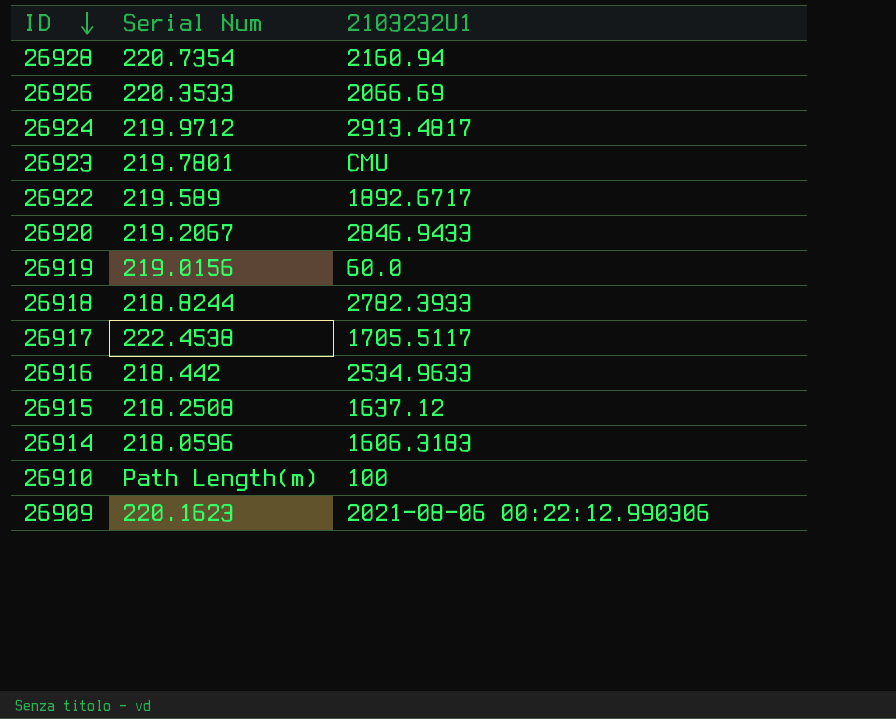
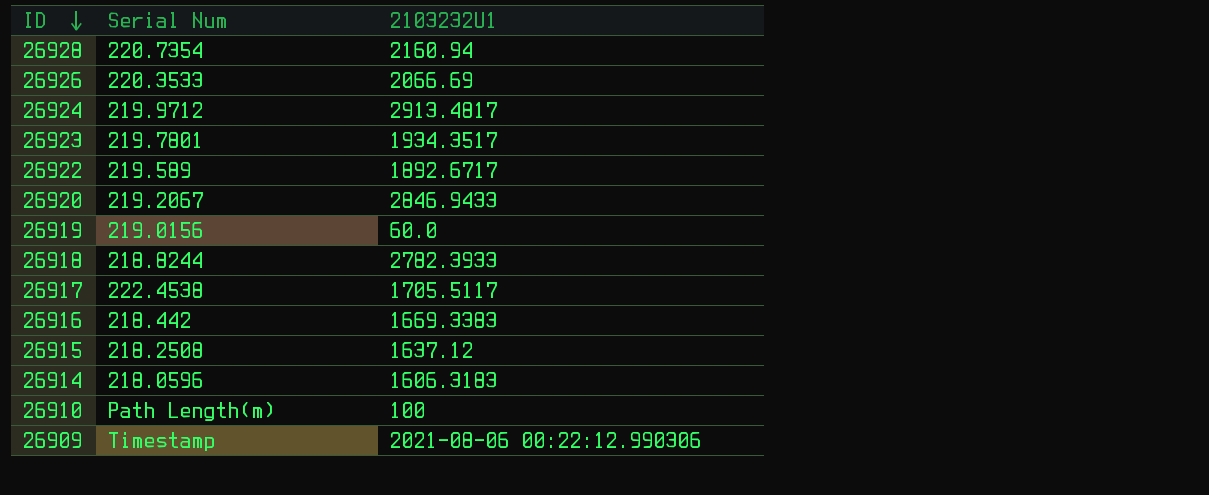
26923 | 2103232U1: CMU -> 1934.3517
26916 | 2103232U1: 2534.9633 -> 1669.3383
26909 | Serial Num: 220.1623 -> Timestamp

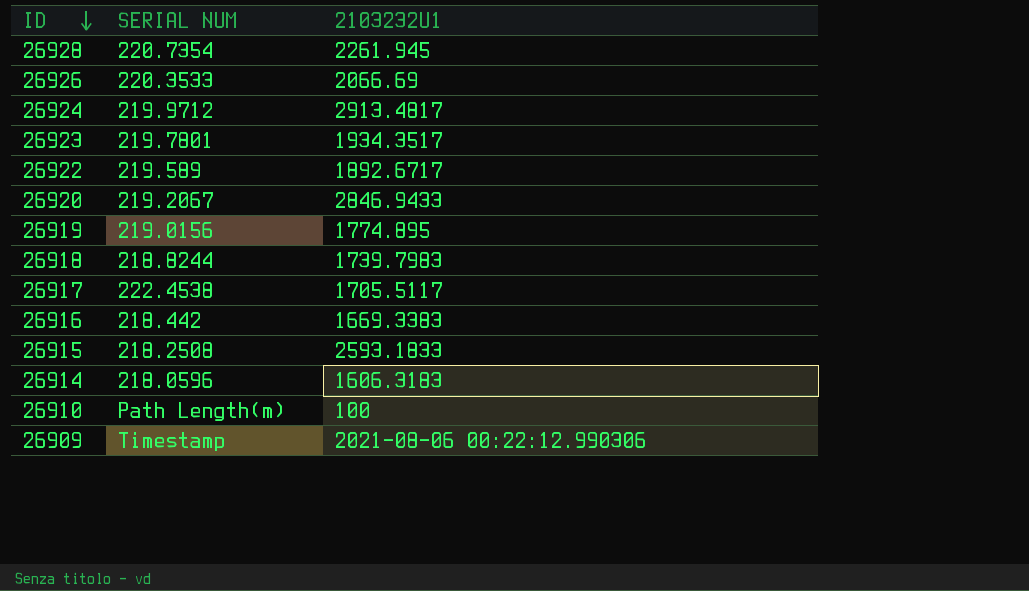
column name: Serial Num -> SERIAL NUM
26928 | 2103232U1: 2160.94 -> 2261.945
26919 | 2103232U1: 60.0 -> 1774.895
26918 | 2103232U1: 2782.3933 -> 1739.7983
26915 | 2103232U1: 1637.12 -> 2593.1833

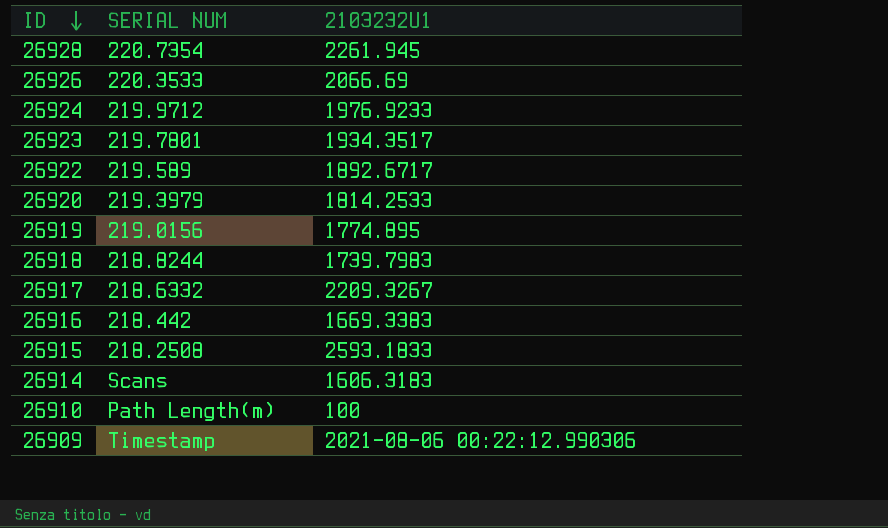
26924 | 2103232U1: 2913.4817 -> 1976.9233
26920 | SERIAL NUM: 219.2067 -> 219.3979
26920 | 2103232U1: 2846.9433 -> 1814.2533
26917 | SERIAL NUM: 222.4538 -> 218.6332
26917 | 2103232U1: 1705.5117 -> 2209.3267
26914 | SERIAL NUM: 218.0596 -> Scans

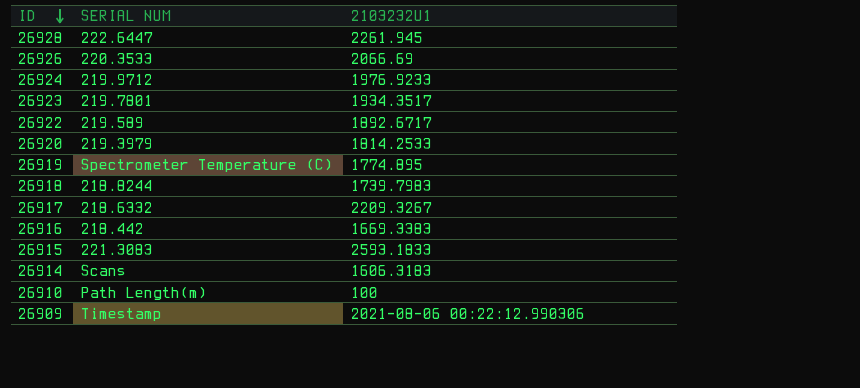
26928 | SERIAL NUM: 220.7354 -> 222.6447
26919 | SERIAL NUM: 219.0156 -> Spectrometer Temperature (C)
26915 | SERIAL NUM: 218.2508 -> 221.3083

